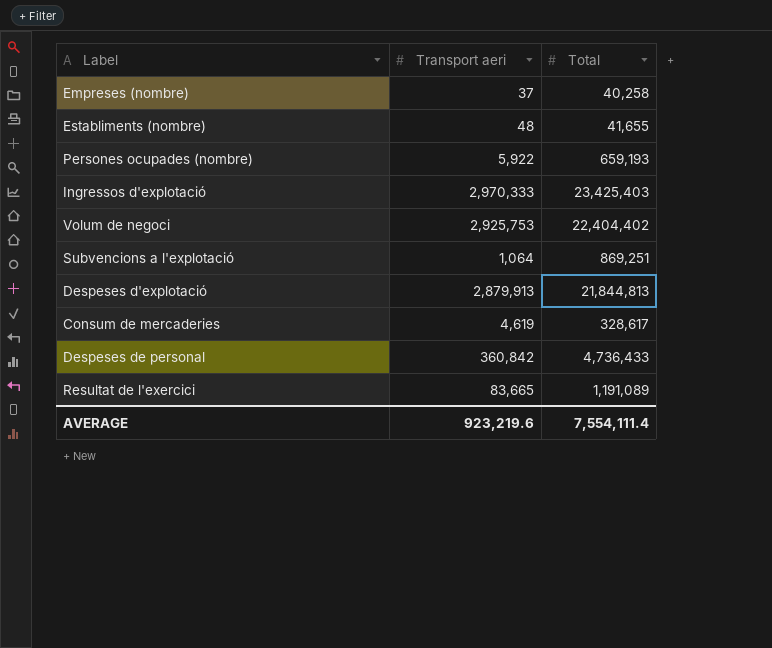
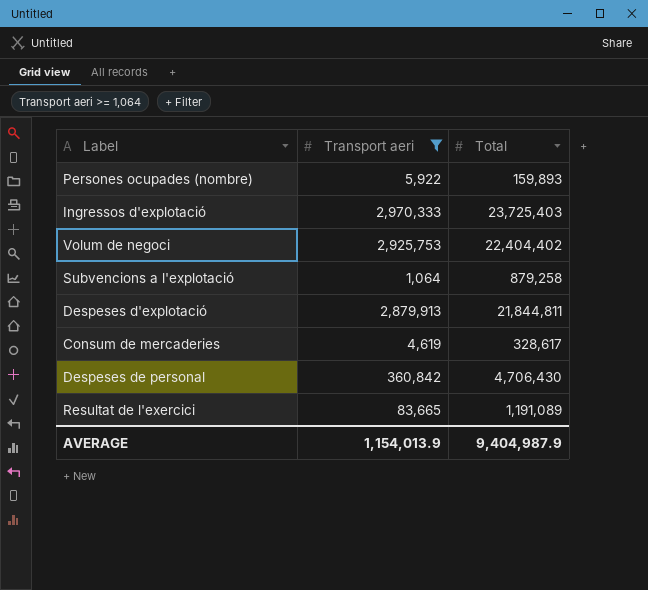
filter: none -> Transport aeri >= 1,064
Persones ocupades (nombre) | Total: 659,193 -> 159,893
Ingressos d'explotació | Total: 23,425,403 -> 23,725,403
Subvencions a l'explotació | Total: 869,251 -> 879,258
Despeses d'explotació | Total: 21,844,813 -> 21,844,811
Despeses de personal | Total: 4,736,433 -> 4,706,430
AVERAGE | Transport aeri: 923,219.6 -> 1,154,013.9
AVERAGE | Total: 7,554,111.4 -> 9,404,987.9

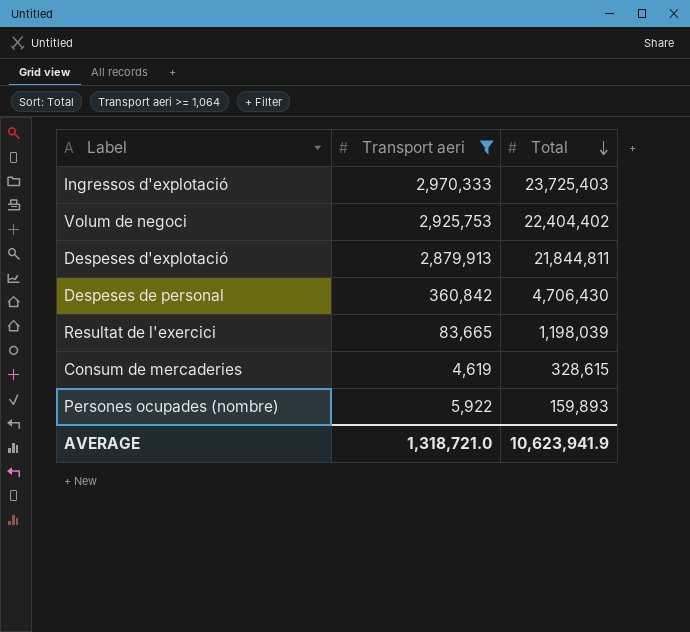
row order: none -> Total descending
row Subvencions a l'explotació: 1,064 | 879,258 -> none
Resultat de l'exercici | Total: 1,191,089 -> 1,198,039
Consum de mercaderies | Total: 328,617 -> 328,615
AVERAGE | Transport aeri: 1,154,013.9 -> 1,318,721.0
AVERAGE | Total: 9,404,987.9 -> 10,623,941.9

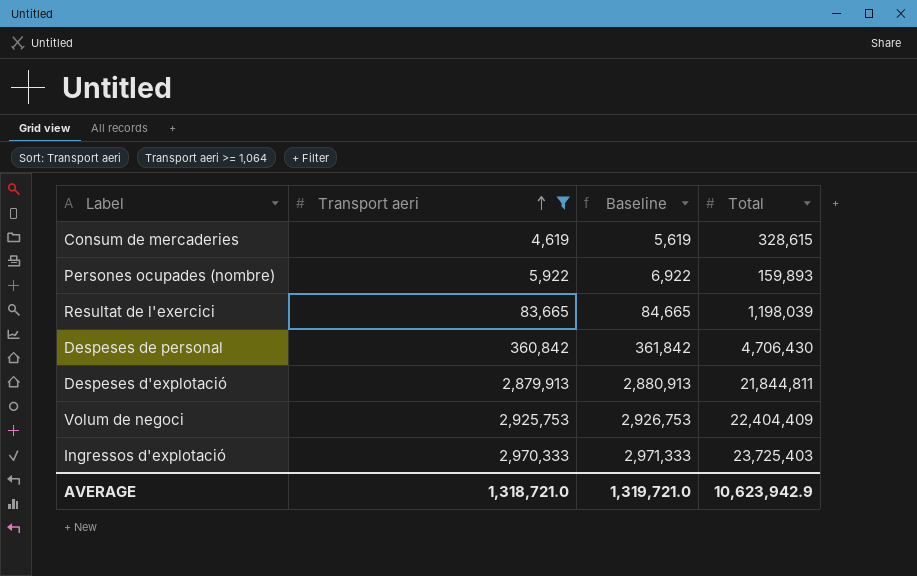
row order: Total descending -> Transport aeri ascending
column Baseline | formula: none -> [Transport aeri] + 1000
Volum de negoci | Total: 22,404,402 -> 22,404,409
AVERAGE | Total: 10,623,941.9 -> 10,623,942.9

